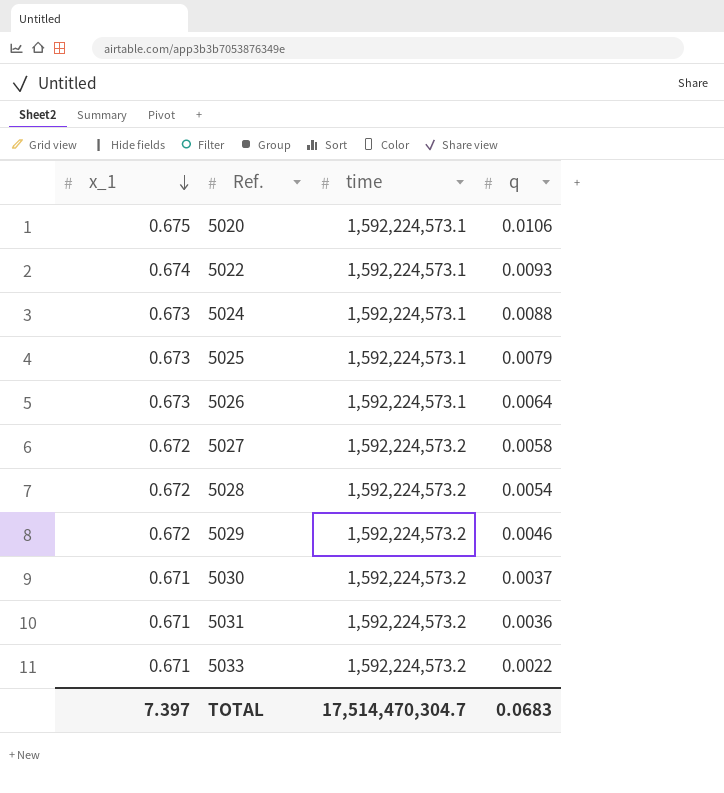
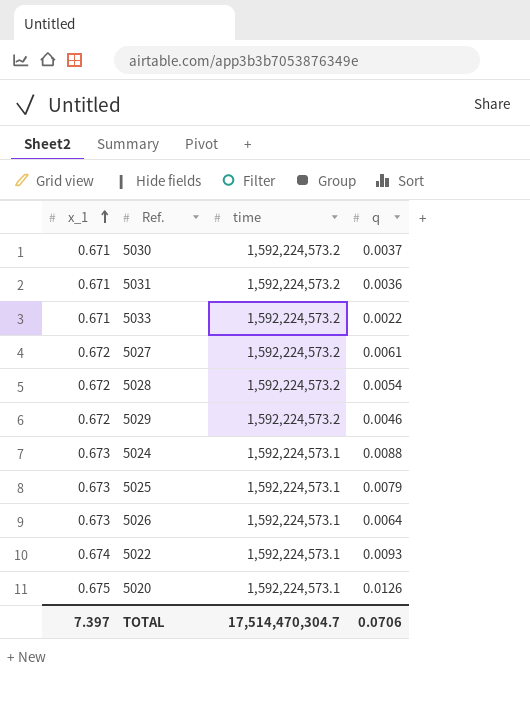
row order: x_1 descending -> x_1 ascending
5027 | q: 0.0058 -> 0.0061
5020 | q: 0.0106 -> 0.0126
TOTAL | q: 0.0683 -> 0.0706

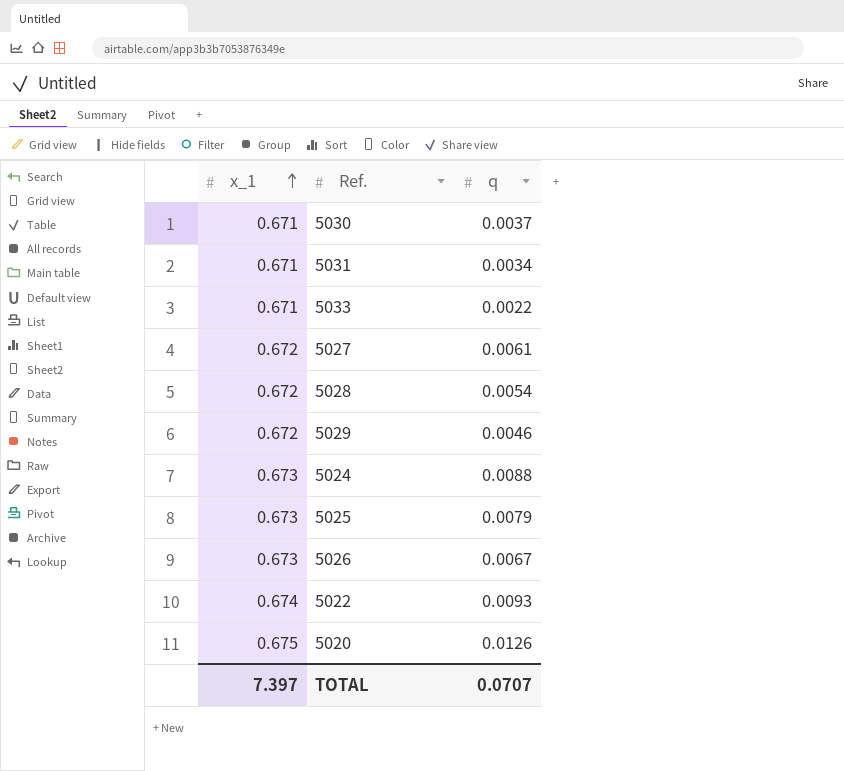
column time | position: 3 -> none
5031 | q: 0.0036 -> 0.0034
5026 | q: 0.0064 -> 0.0067
TOTAL | q: 0.0706 -> 0.0707

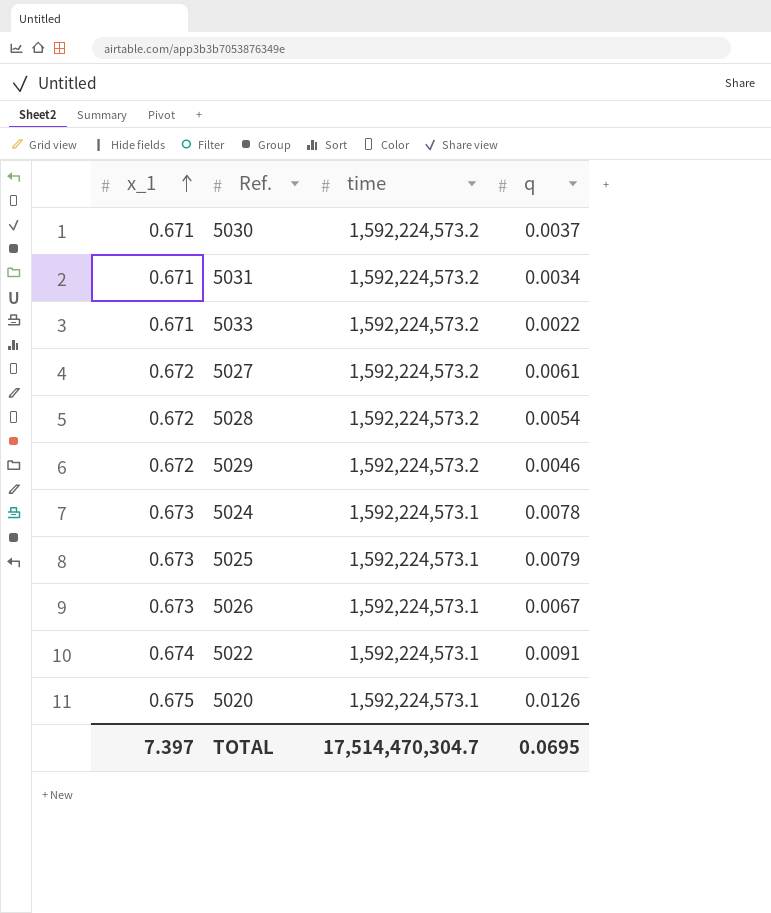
column time | position: none -> 3
5024 | q: 0.0088 -> 0.0078
5022 | q: 0.0093 -> 0.0091
TOTAL | q: 0.0707 -> 0.0695

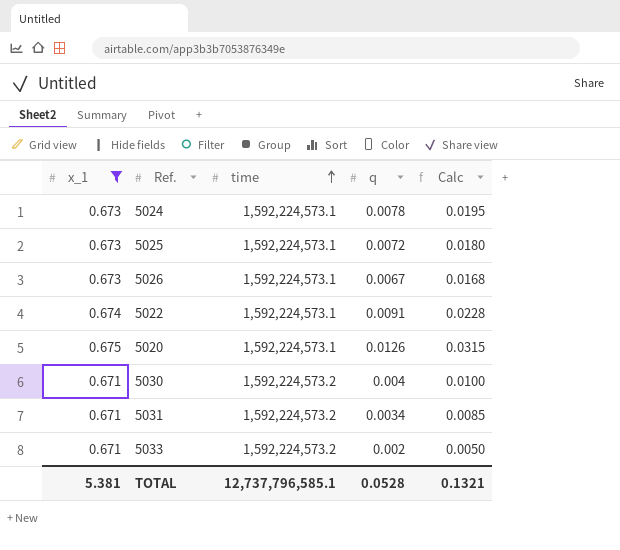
filter: none -> x_1 != 0.672
row order: x_1 ascending -> time ascending
column Calc | formula: none -> [q] * 2.5
5025 | q: 0.0079 -> 0.0072
5030 | q: 0.0037 -> 0.004
5033 | q: 0.0022 -> 0.002
TOTAL | x_1: 7.397 -> 5.381
TOTAL | time: 17,514,470,304.7 -> 12,737,796,585.1
TOTAL | q: 0.0695 -> 0.0528

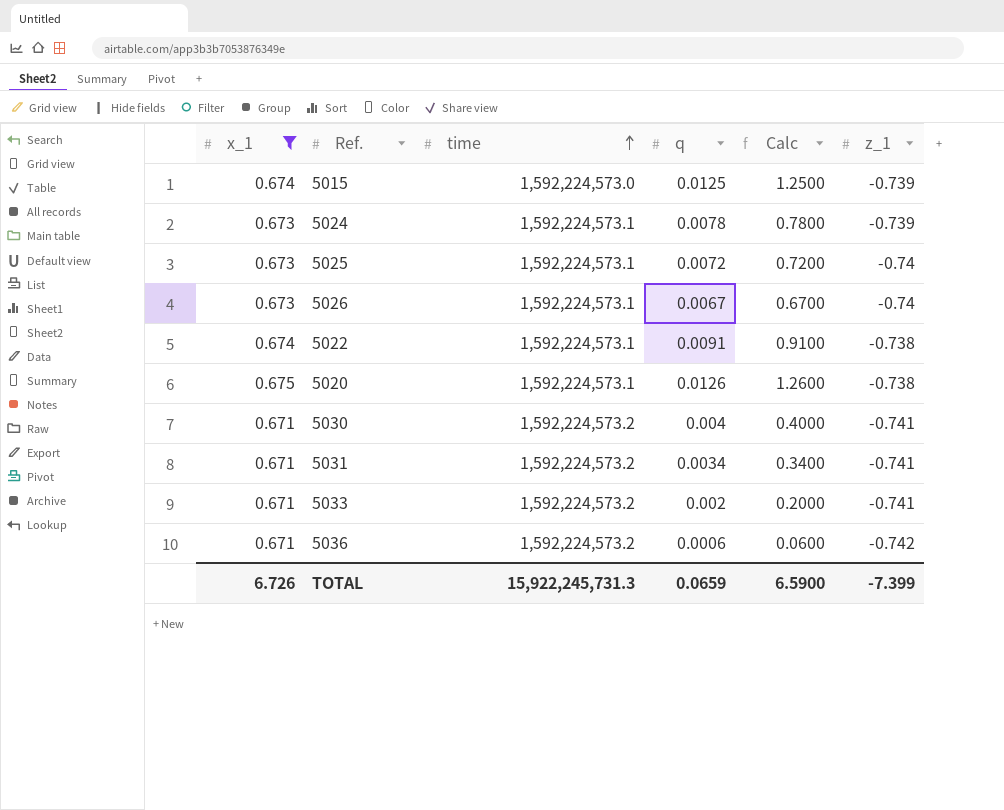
column Calc | formula: [q] * 2.5 -> [q] * 100
column z_1 | position: none -> 6
row 5015: none -> 0.674 | 1,592,224,573.0 | 0.0125 | 1.2500 | -0.739
row 5036: none -> 0.671 | 1,592,224,573.2 | 0.0006 | 0.0600 | -0.742
TOTAL | x_1: 5.381 -> 6.726
TOTAL | time: 12,737,796,585.1 -> 15,922,245,731.3
TOTAL | q: 0.0528 -> 0.0659
TOTAL | Calc: 0.1321 -> 6.5900

